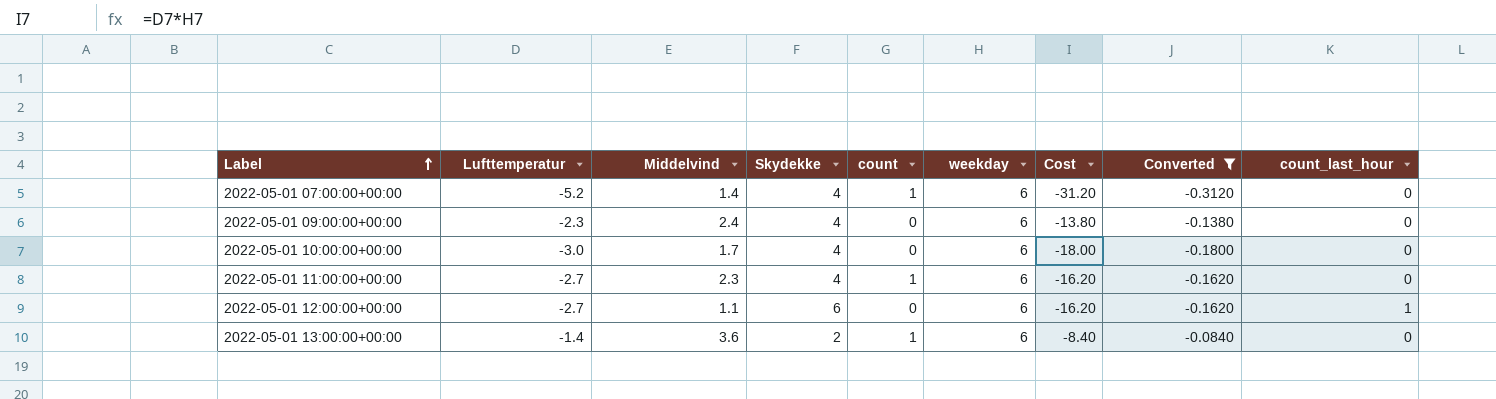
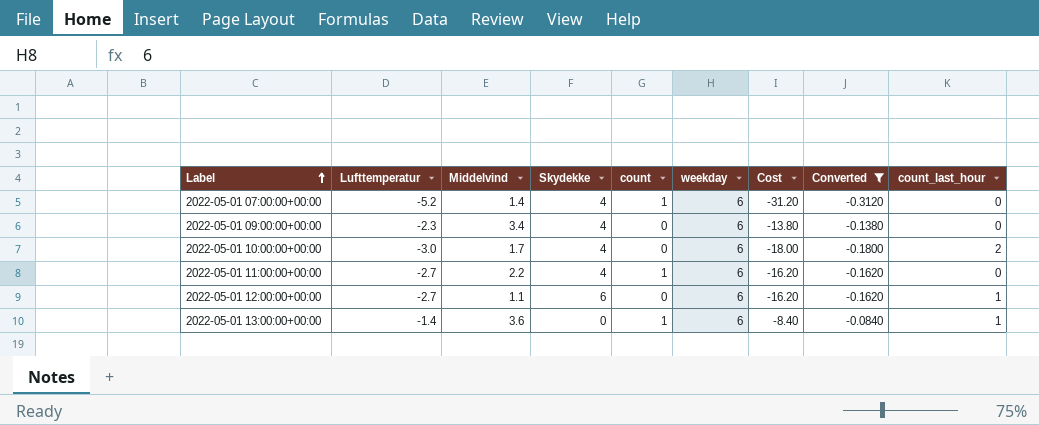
2022-05-01 09:00:00+00:00 | Middelvind: 2.4 -> 3.4
2022-05-01 10:00:00+00:00 | count_last_hour: 0 -> 2
2022-05-01 11:00:00+00:00 | Middelvind: 2.3 -> 2.2
2022-05-01 13:00:00+00:00 | Skydekke: 2 -> 0
2022-05-01 13:00:00+00:00 | count_last_hour: 0 -> 1

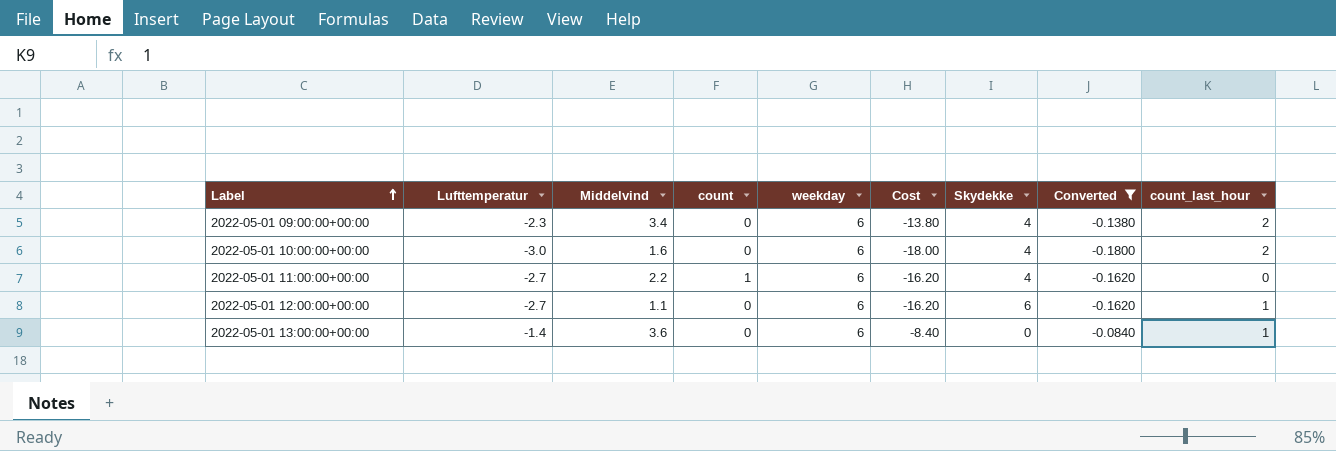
column Skydekke | position: 4 -> 7
row 2022-05-01 07:00:00+00:00: -5.2 | 1.4 | 4 | 1 | 6 | -31.20 | -0.3120 | 0 -> none
2022-05-01 09:00:00+00:00 | count_last_hour: 0 -> 2
2022-05-01 10:00:00+00:00 | Middelvind: 1.7 -> 1.6
2022-05-01 13:00:00+00:00 | count: 1 -> 0

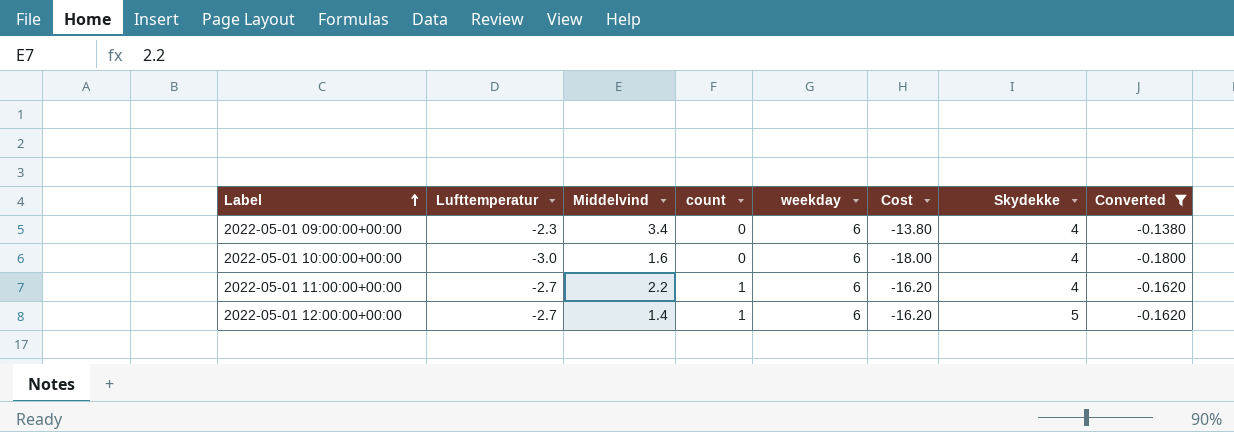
column count_last_hour | position: 9 -> none
row 2022-05-01 13:00:00+00:00: -1.4 | 3.6 | 0 | 6 | -8.40 | 0 | -0.0840 | 1 -> none
2022-05-01 12:00:00+00:00 | Middelvind: 1.1 -> 1.4
2022-05-01 12:00:00+00:00 | count: 0 -> 1
2022-05-01 12:00:00+00:00 | Skydekke: 6 -> 5

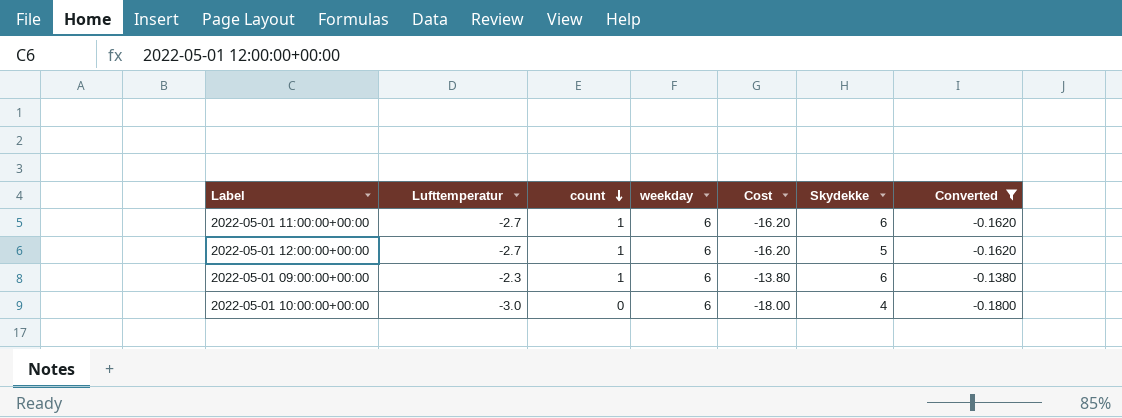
row order: Label ascending -> count descending
column Middelvind | position: 3 -> none
2022-05-01 11:00:00+00:00 | Skydekke: 4 -> 6
2022-05-01 09:00:00+00:00 | count: 0 -> 1
2022-05-01 09:00:00+00:00 | Skydekke: 4 -> 6

